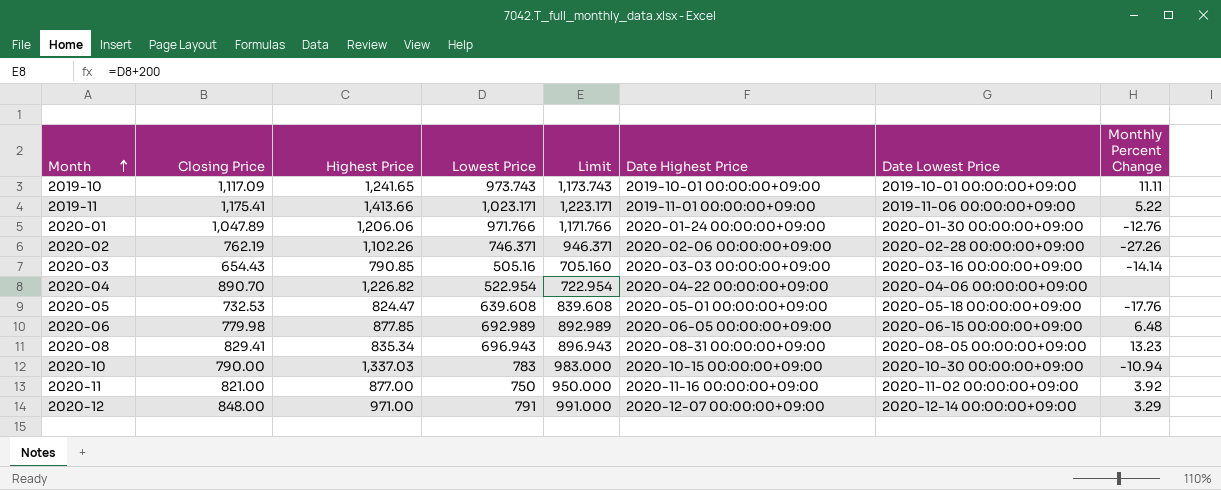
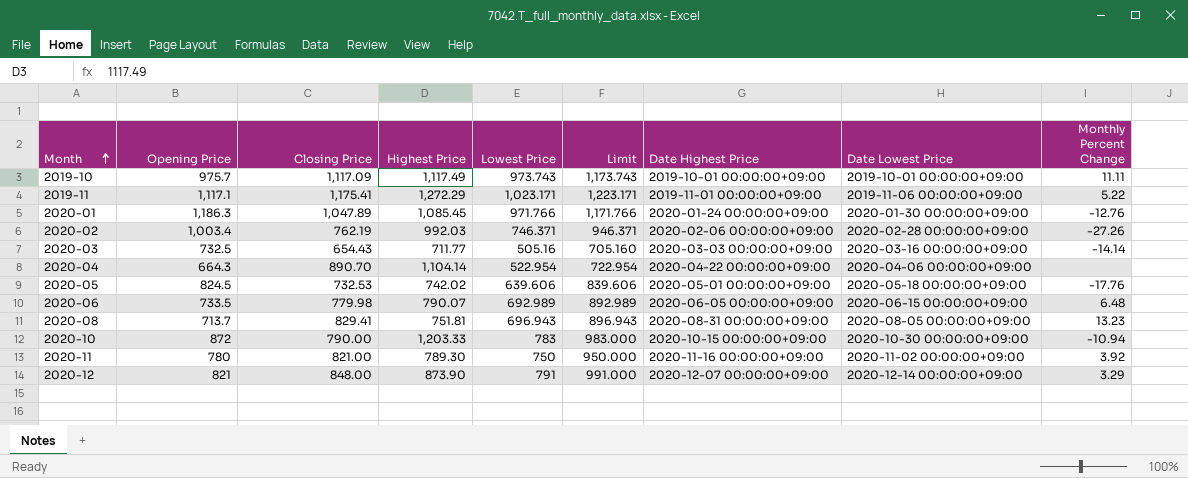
column Opening Price | position: none -> 2
2019-10 | Highest Price: 1,241.65 -> 1,117.49
2019-11 | Highest Price: 1,413.66 -> 1,272.29
2020-01 | Highest Price: 1,206.06 -> 1,085.45
2020-02 | Highest Price: 1,102.26 -> 992.03
2020-03 | Highest Price: 790.85 -> 711.77
2020-04 | Highest Price: 1,226.82 -> 1,104.14
2020-05 | Highest Price: 824.47 -> 742.02
2020-05 | Lowest Price: 639.608 -> 639.606
2020-05 | Limit: 839.608 -> 839.606
2020-06 | Highest Price: 877.85 -> 790.07
2020-08 | Highest Price: 835.34 -> 751.81
2020-10 | Highest Price: 1,337.03 -> 1,203.33
2020-11 | Highest Price: 877.00 -> 789.30
2020-12 | Highest Price: 971.00 -> 873.90

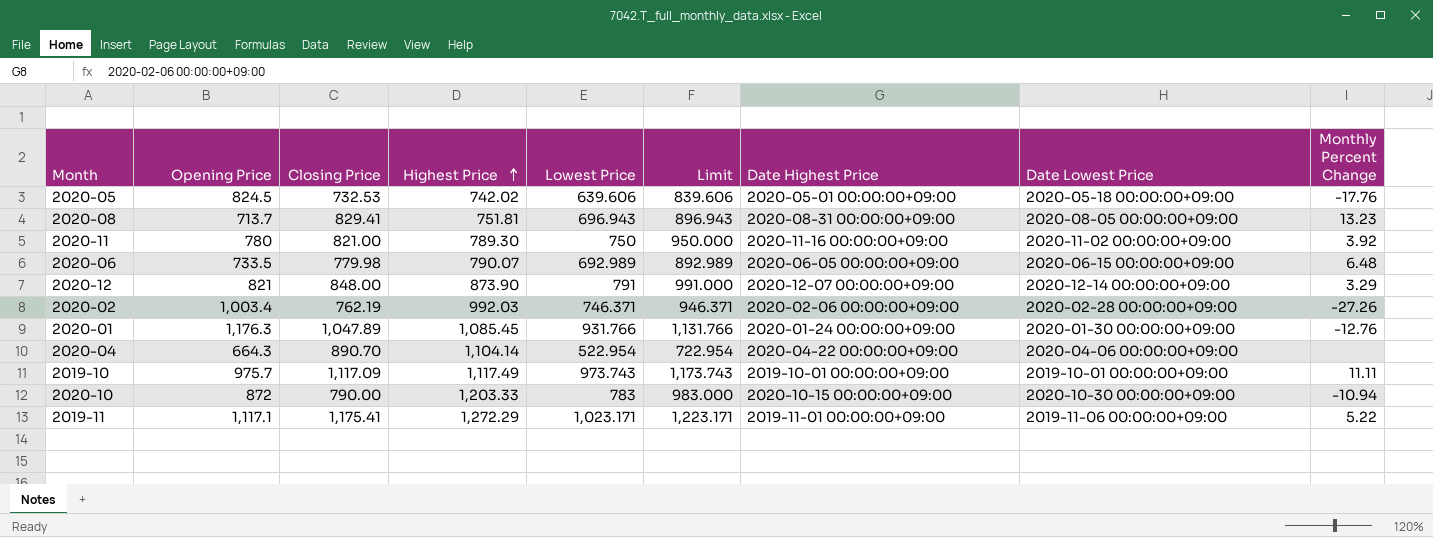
row order: Month ascending -> Highest Price ascending
row 2020-03: 732.5 | 654.43 | 711.77 | 505.16 | 705.160 | 2020-03-03 00:00:00+09:00 | 2020-03-16 00:00:00+09:00 | -14.14 -> none
2020-01 | Opening Price: 1,186.3 -> 1,176.3
2020-01 | Lowest Price: 971.766 -> 931.766
2020-01 | Limit: 1,171.766 -> 1,131.766

